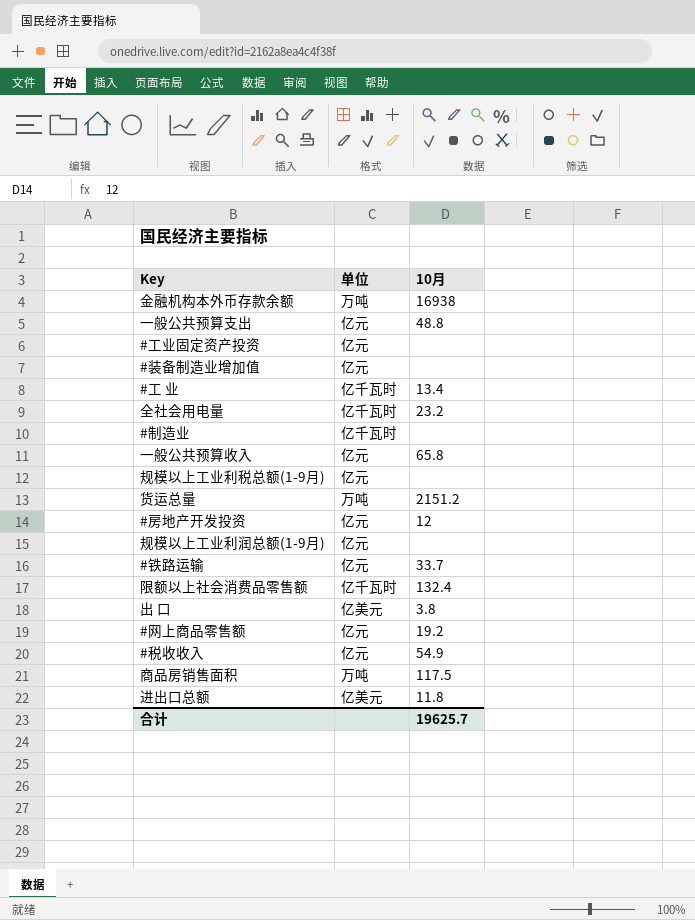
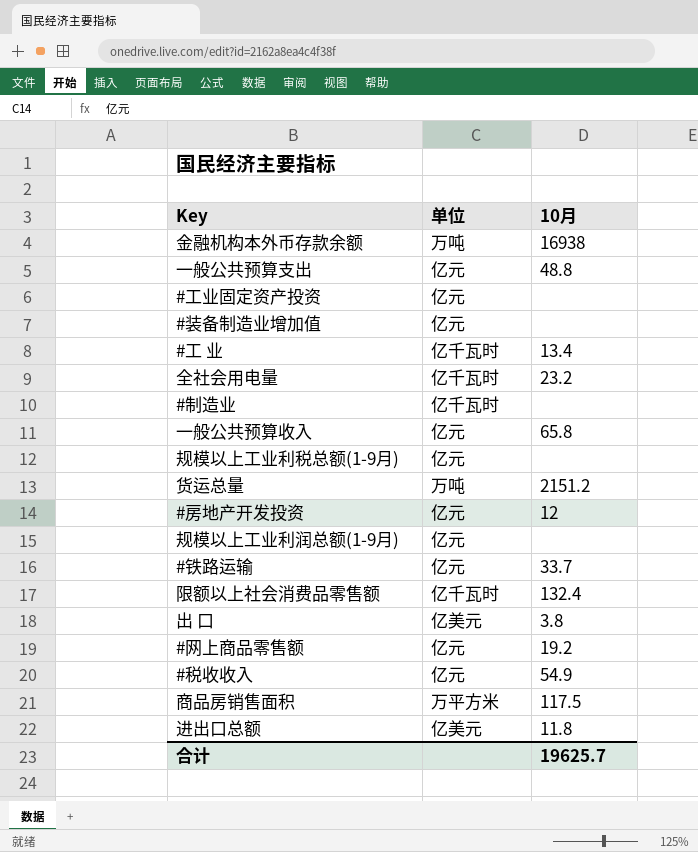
商品房销售面积 | 单位: 万吨 -> 万平方米

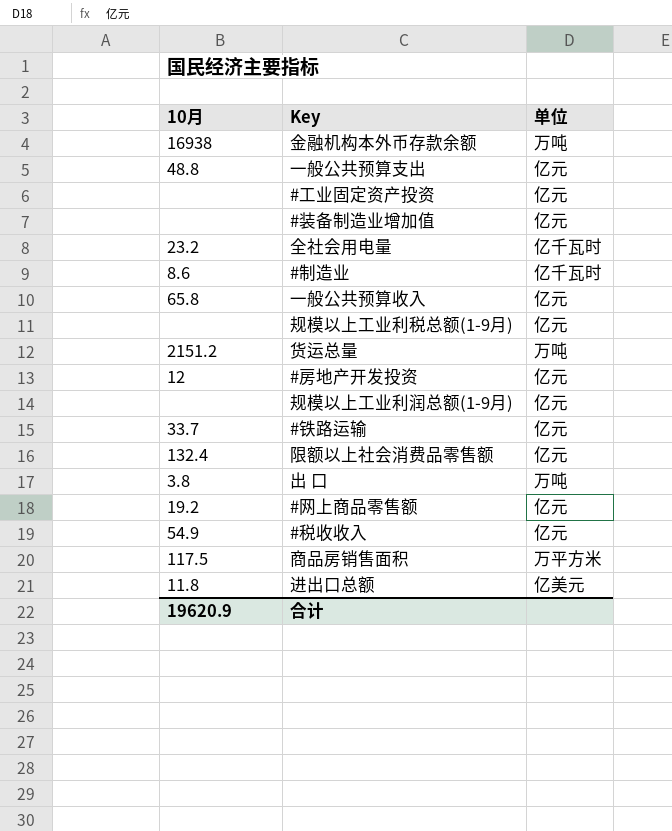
column 10月 | position: 3 -> 1
row #工 业: 亿千瓦时 | 13.4 -> none
#制造业 | 10月: none -> 8.6
限额以上社会消费品零售额 | 单位: 亿千瓦时 -> 亿元
出 口 | 单位: 亿美元 -> 万吨
合计 | 10月: 19625.7 -> 19620.9

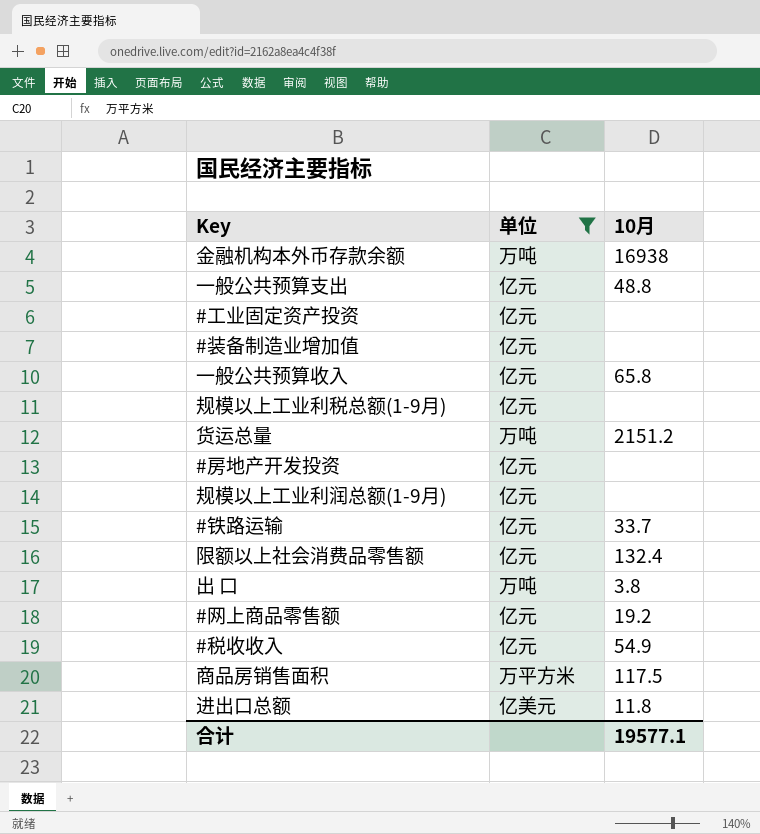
filter: none -> 单位 != 亿千瓦时
column 10月 | position: 1 -> 3
#房地产开发投资 | 10月: 12 -> none
合计 | 10月: 19620.9 -> 19577.1

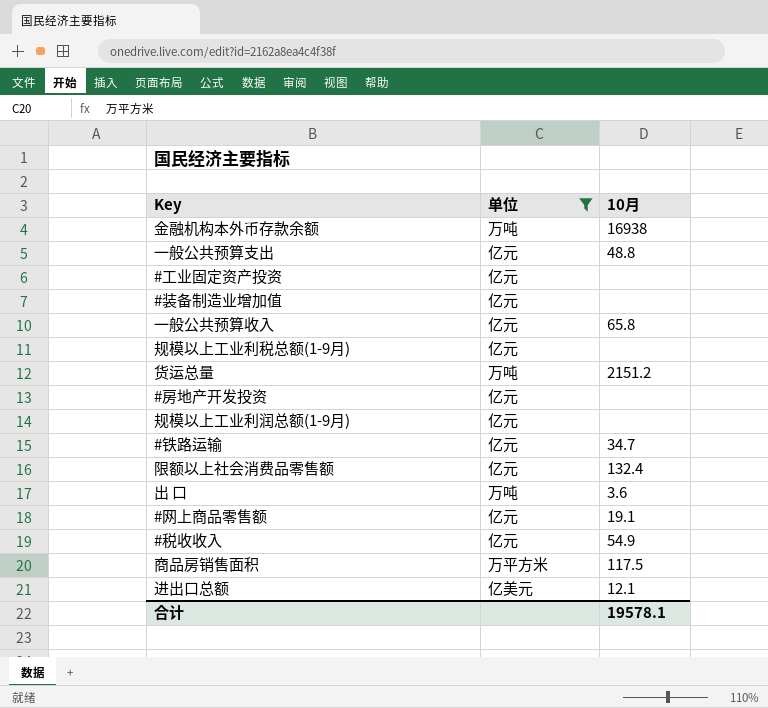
#铁路运输 | 10月: 33.7 -> 34.7
出 口 | 10月: 3.8 -> 3.6
#网上商品零售额 | 10月: 19.2 -> 19.1
进出口总额 | 10月: 11.8 -> 12.1
合计 | 10月: 19577.1 -> 19578.1

